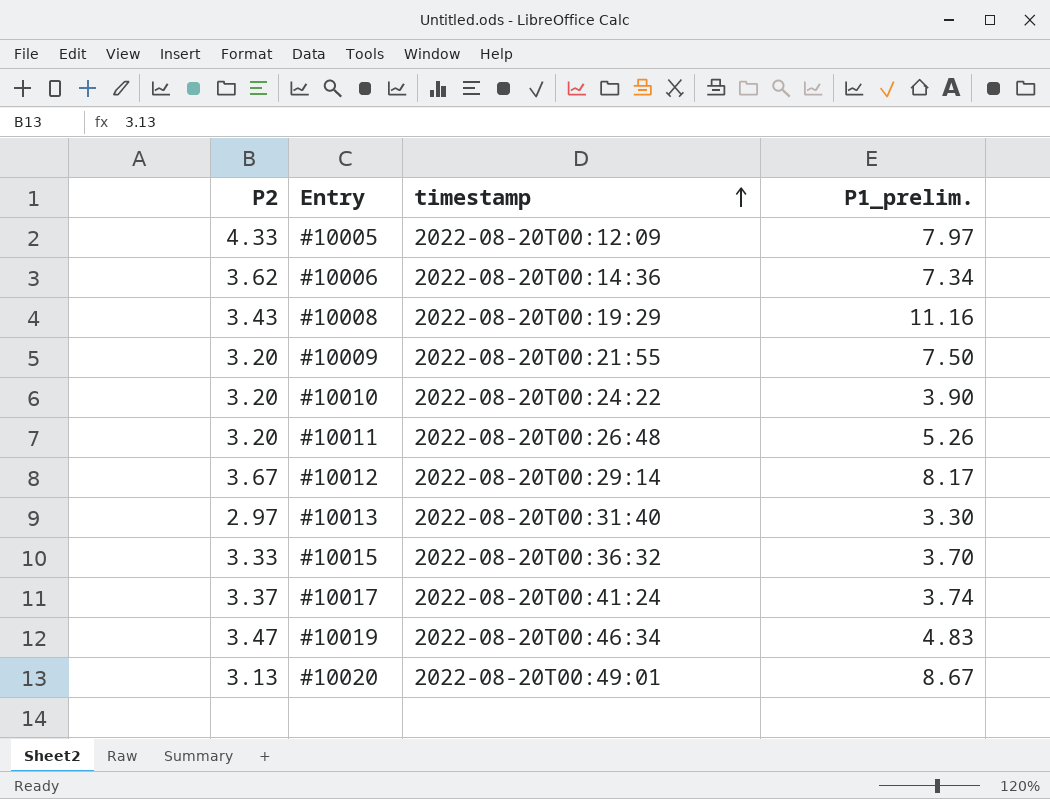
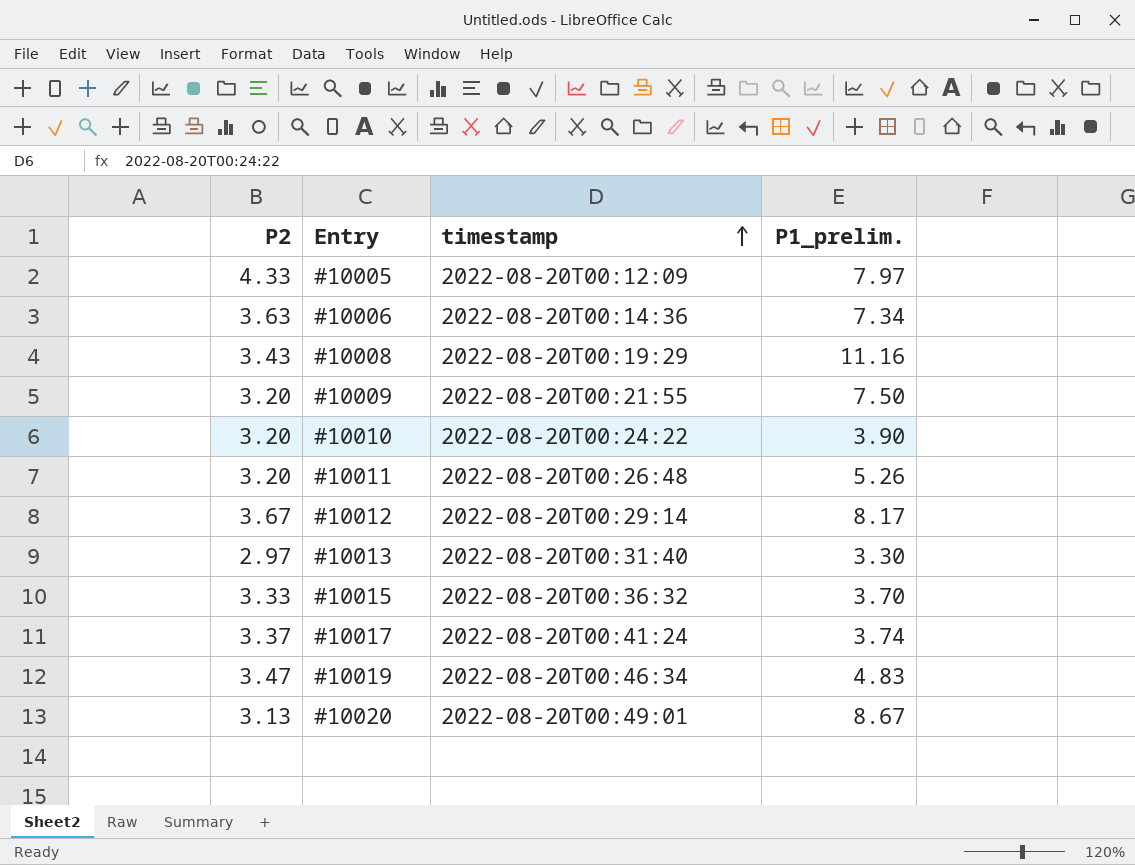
#10006 | P2: 3.62 -> 3.63

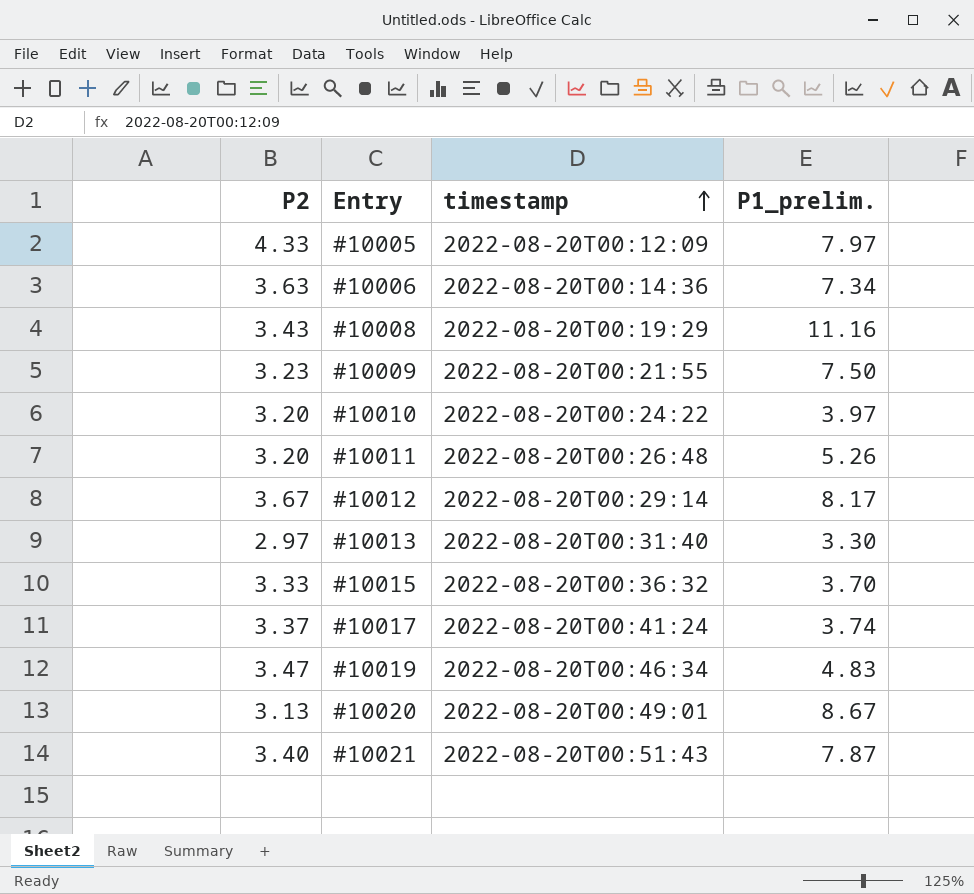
#10009 | P2: 3.20 -> 3.23
#10010 | P1_prelim.: 3.90 -> 3.97
row #10021: none -> 3.40 | 2022-08-20T00:51:43 | 7.87

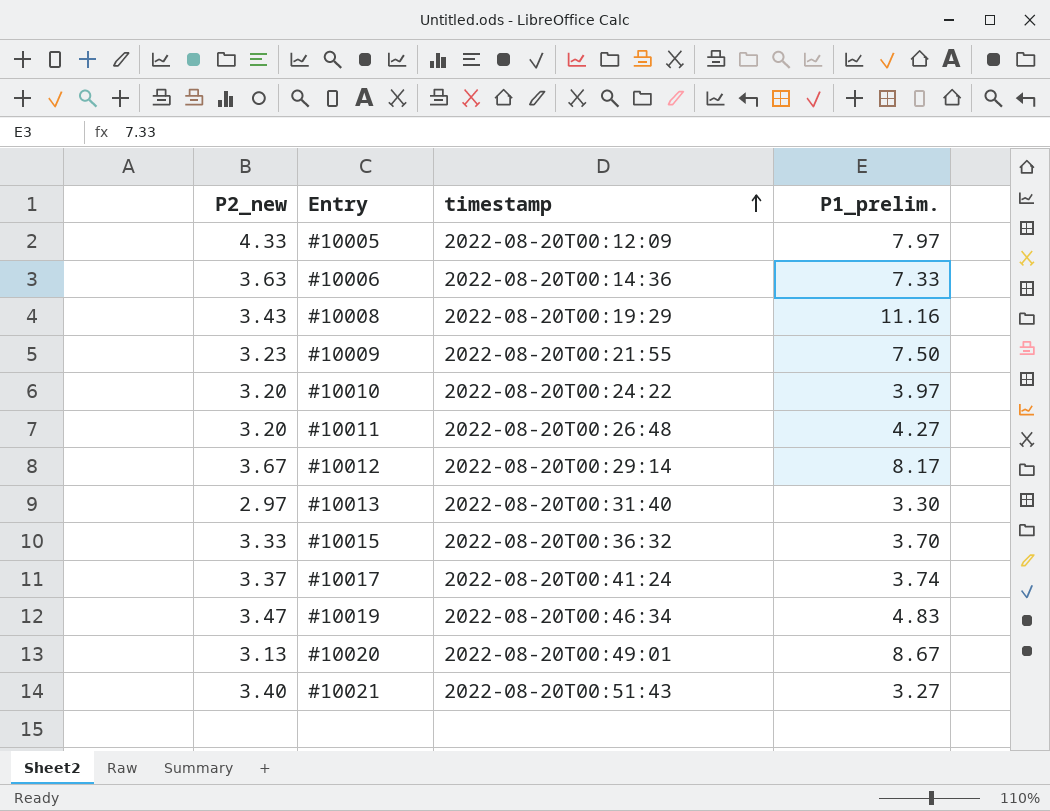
column name: P2 -> P2_new
#10006 | P1_prelim.: 7.34 -> 7.33
#10011 | P1_prelim.: 5.26 -> 4.27
#10021 | P1_prelim.: 7.87 -> 3.27

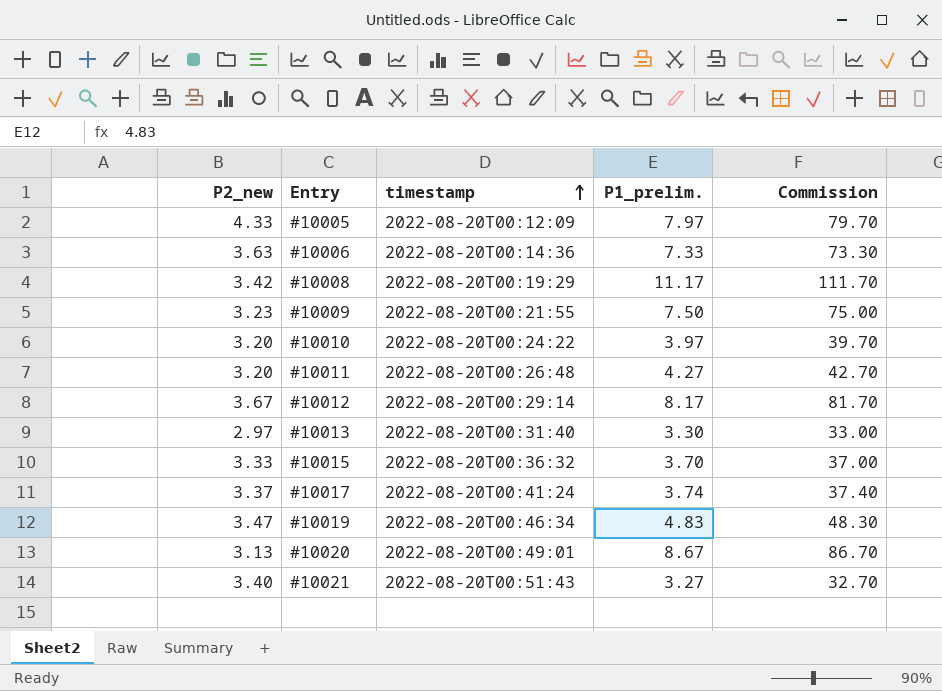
column Commission | formula: none -> [P1_prelim.] * 10
#10008 | P2_new: 3.43 -> 3.42
#10008 | P1_prelim.: 11.16 -> 11.17

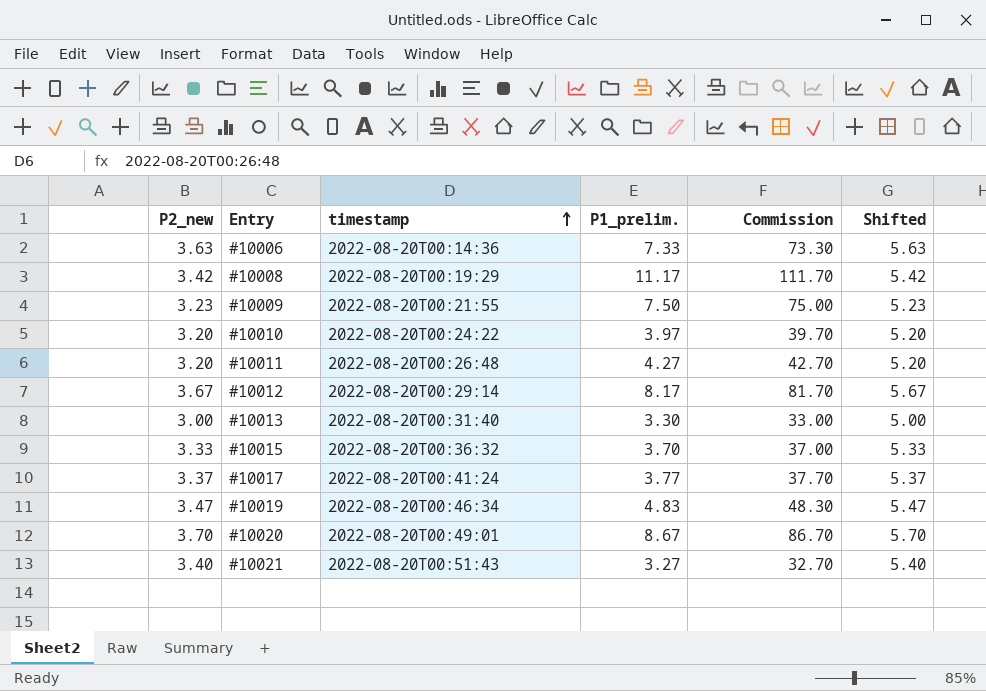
column Shifted | formula: none -> [P2_new] + 2
row #10005: 4.33 | 2022-08-20T00:12:09 | 7.97 | 79.70 -> none
#10013 | P2_new: 2.97 -> 3.00
#10017 | P1_prelim.: 3.74 -> 3.77
#10017 | Commission: 37.40 -> 37.70
#10020 | P2_new: 3.13 -> 3.70

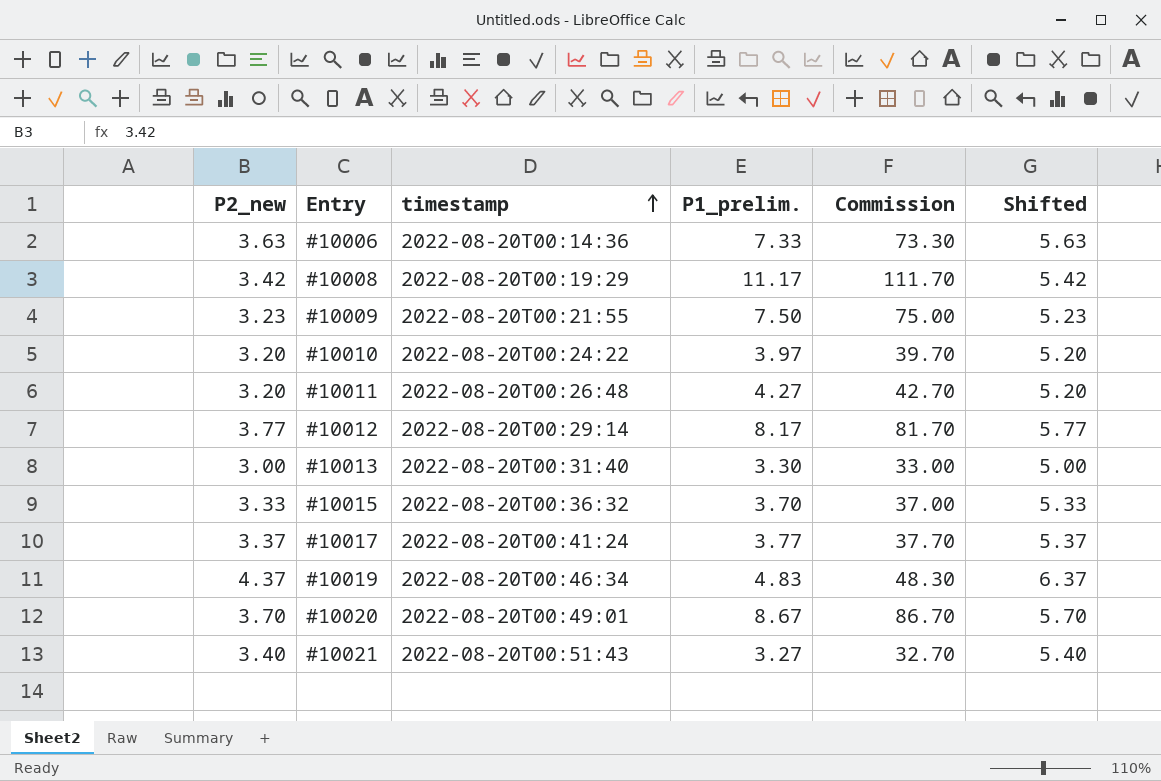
#10012 | P2_new: 3.67 -> 3.77
#10012 | Shifted: 5.67 -> 5.77
#10019 | P2_new: 3.47 -> 4.37
#10019 | Shifted: 5.47 -> 6.37

